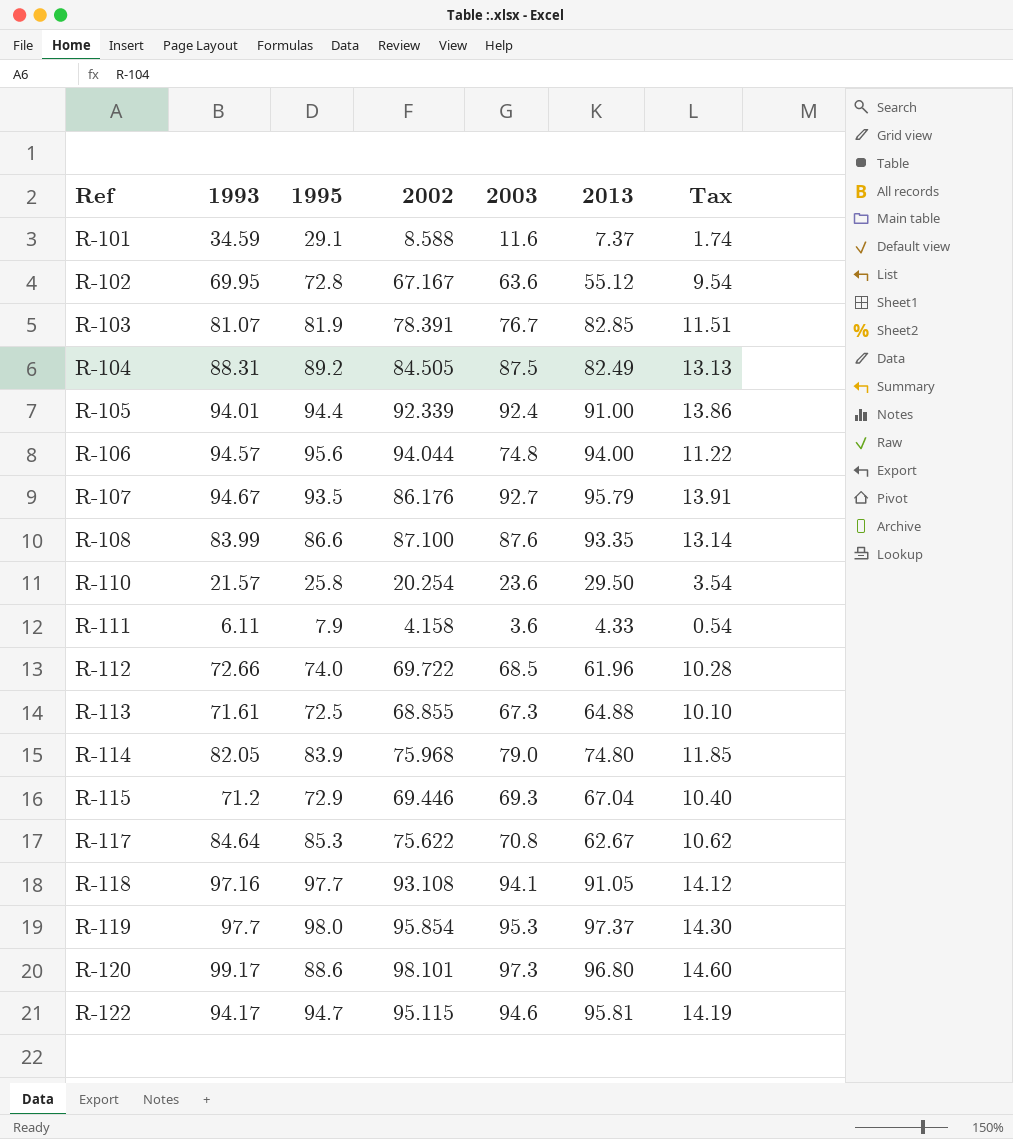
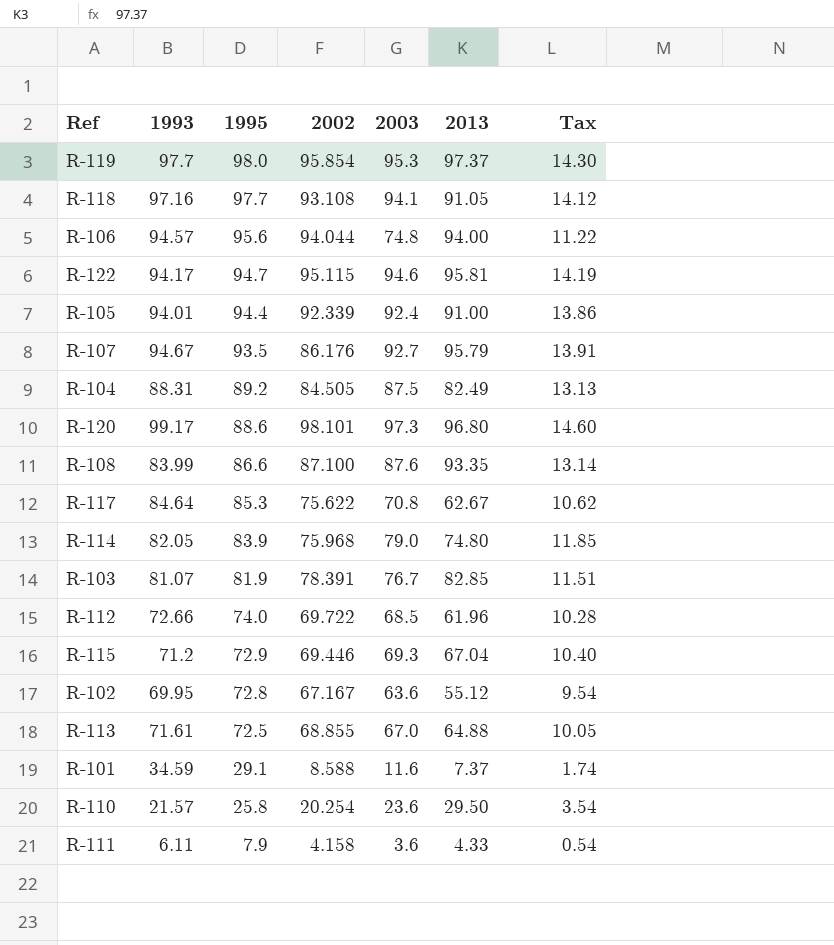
row order: Ref ascending -> 1995 descending
R-113 | 2003: 67.3 -> 67.0
R-113 | Tax: 10.10 -> 10.05

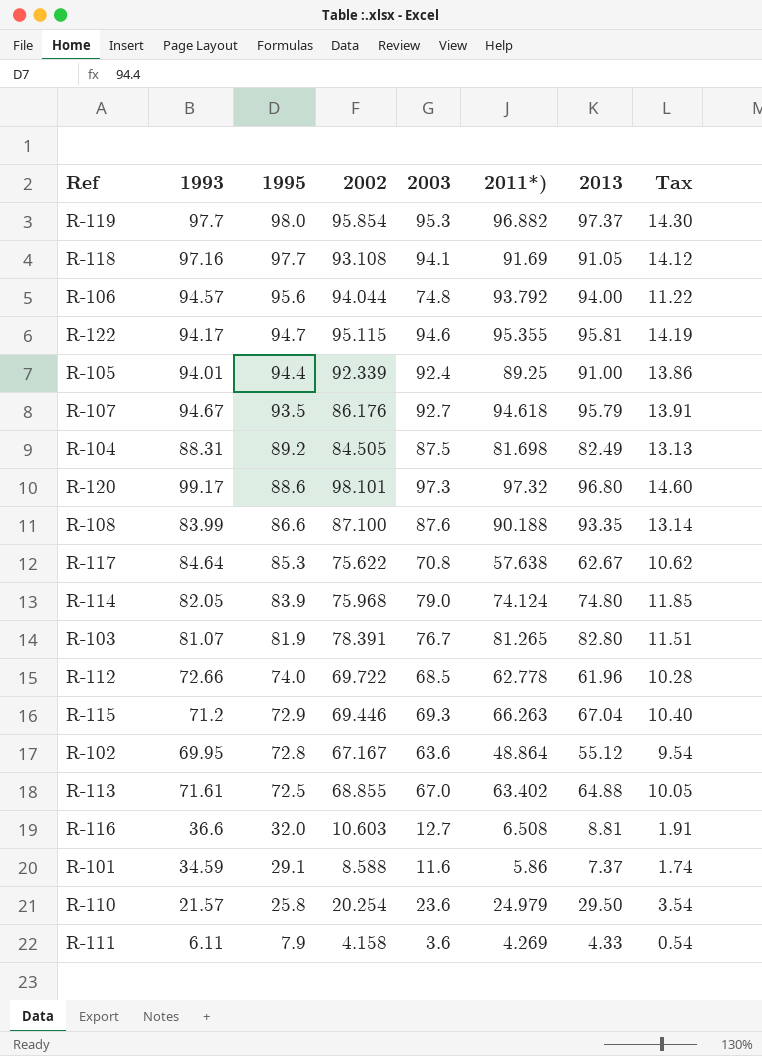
column 2011*) | position: none -> 6
R-103 | 2013: 82.85 -> 82.80
row R-116: none -> 36.6 | 32.0 | 10.603 | 12.7 | 6.508 | 8.81 | 1.91

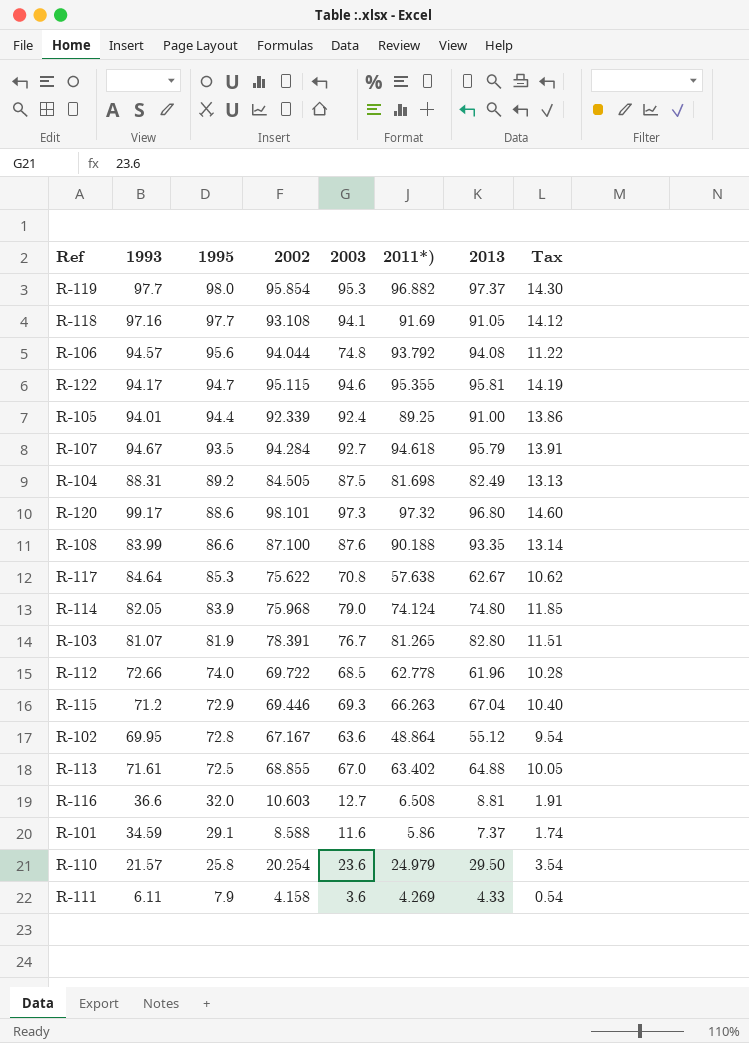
R-106 | 2013: 94.00 -> 94.08
R-107 | 2002: 86.176 -> 94.284

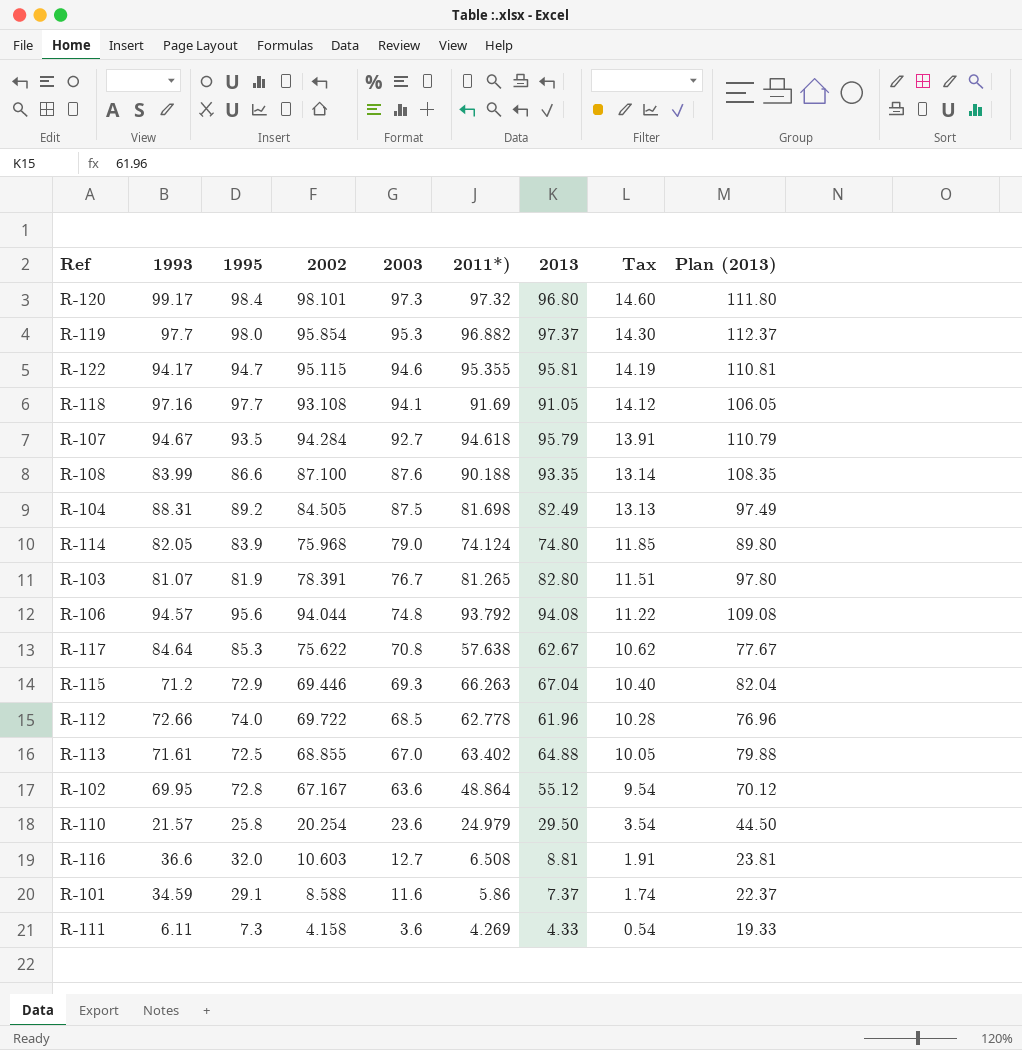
row order: 1995 descending -> 2003 descending
column Plan (2013) | formula: none -> [2013] + 15
row R-105: 94.01 | 94.4 | 92.339 | 92.4 | 89.25 | 91.00 | 13.86 -> none
R-120 | 1995: 88.6 -> 98.4
R-111 | 1995: 7.9 -> 7.3

